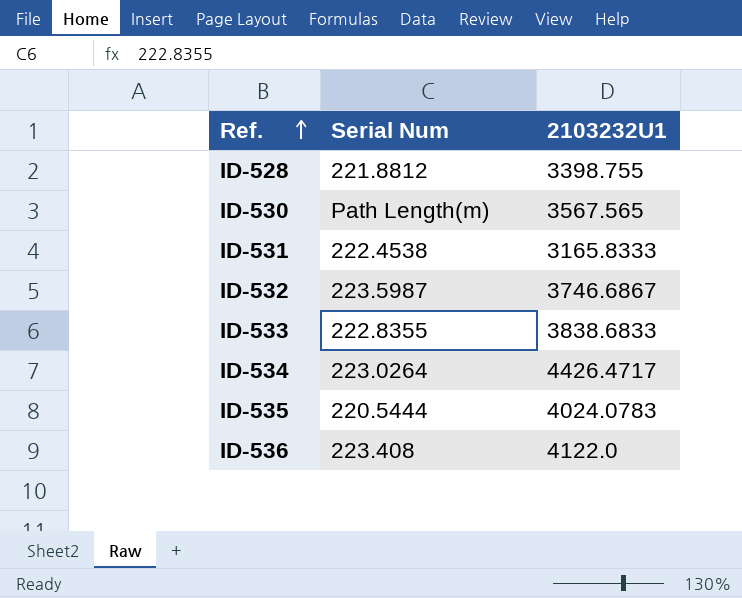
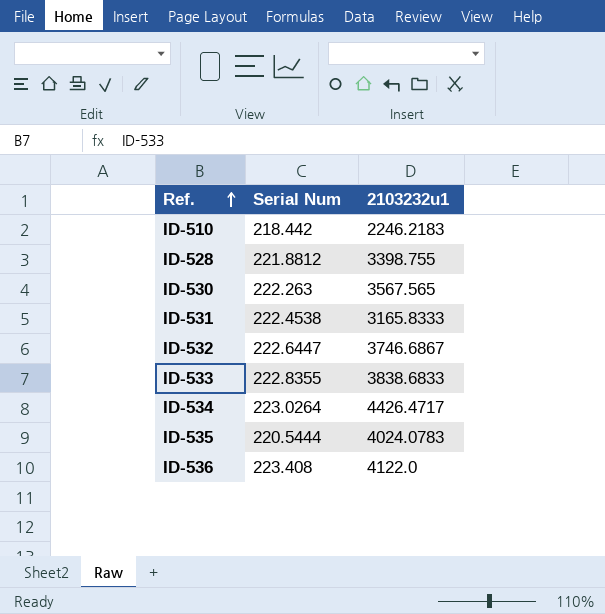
column name: 2103232U1 -> 2103232u1
row ID-510: none -> 218.442 | 2246.2183
ID-530 | Serial Num: Path Length(m) -> 222.263
ID-532 | Serial Num: 223.5987 -> 222.6447

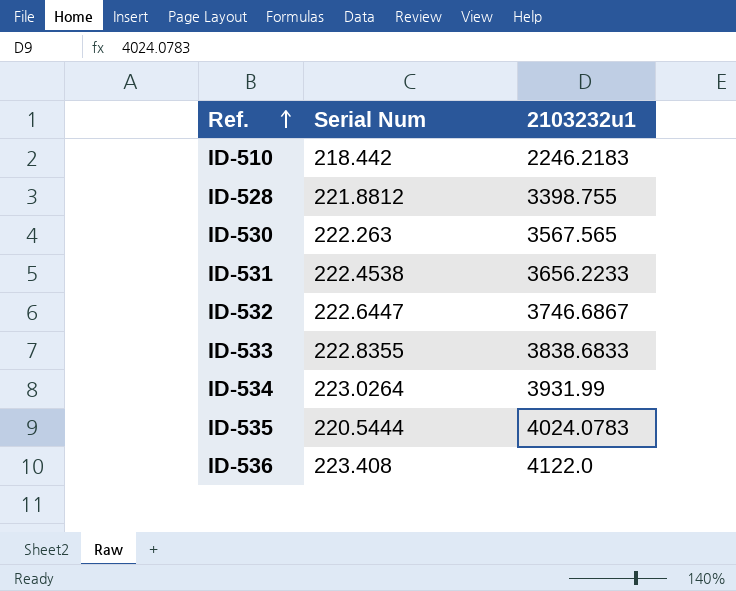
ID-531 | 2103232u1: 3165.8333 -> 3656.2233
ID-534 | 2103232u1: 4426.4717 -> 3931.99

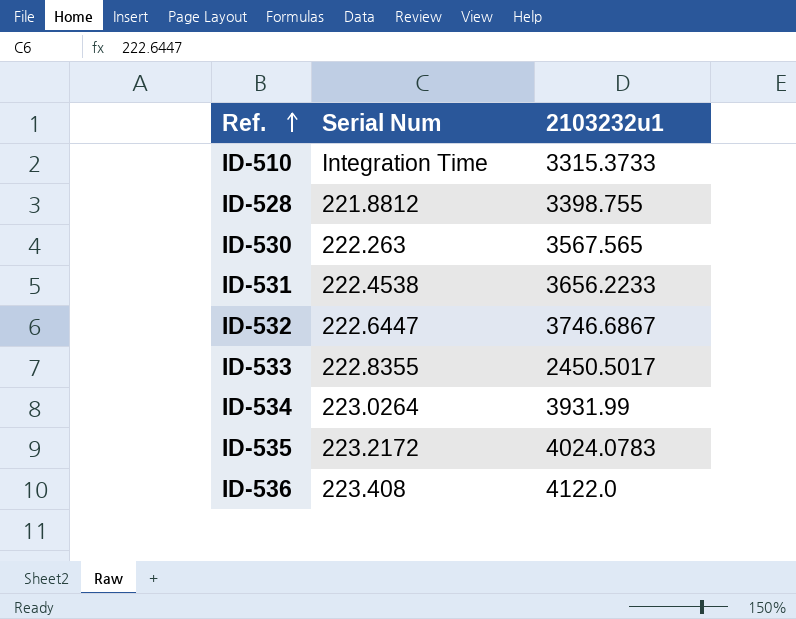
ID-510 | Serial Num: 218.442 -> Integration Time
ID-510 | 2103232u1: 2246.2183 -> 3315.3733
ID-533 | 2103232u1: 3838.6833 -> 2450.5017
ID-535 | Serial Num: 220.5444 -> 223.2172

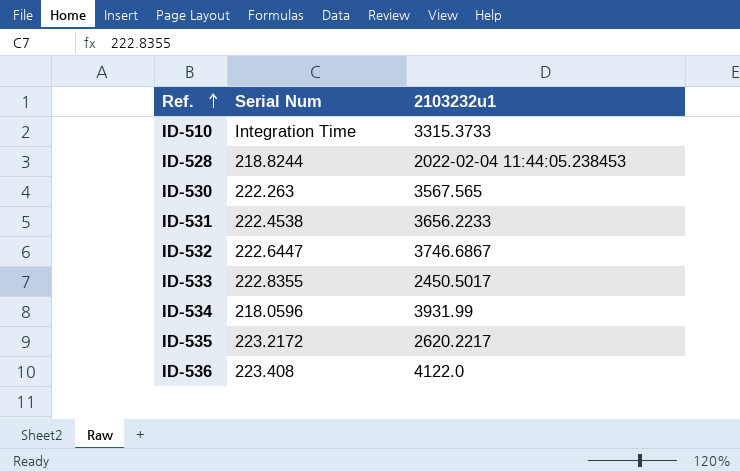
ID-528 | Serial Num: 221.8812 -> 218.8244
ID-528 | 2103232u1: 3398.755 -> 2022-02-04 11:44:05.238453
ID-534 | Serial Num: 223.0264 -> 218.0596
ID-535 | 2103232u1: 4024.0783 -> 2620.2217

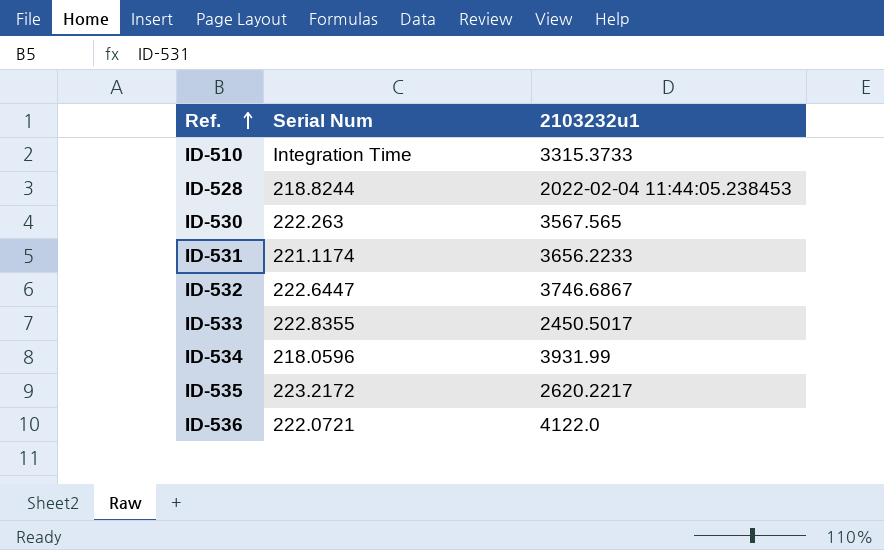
ID-531 | Serial Num: 222.4538 -> 221.1174
ID-536 | Serial Num: 223.408 -> 222.0721

